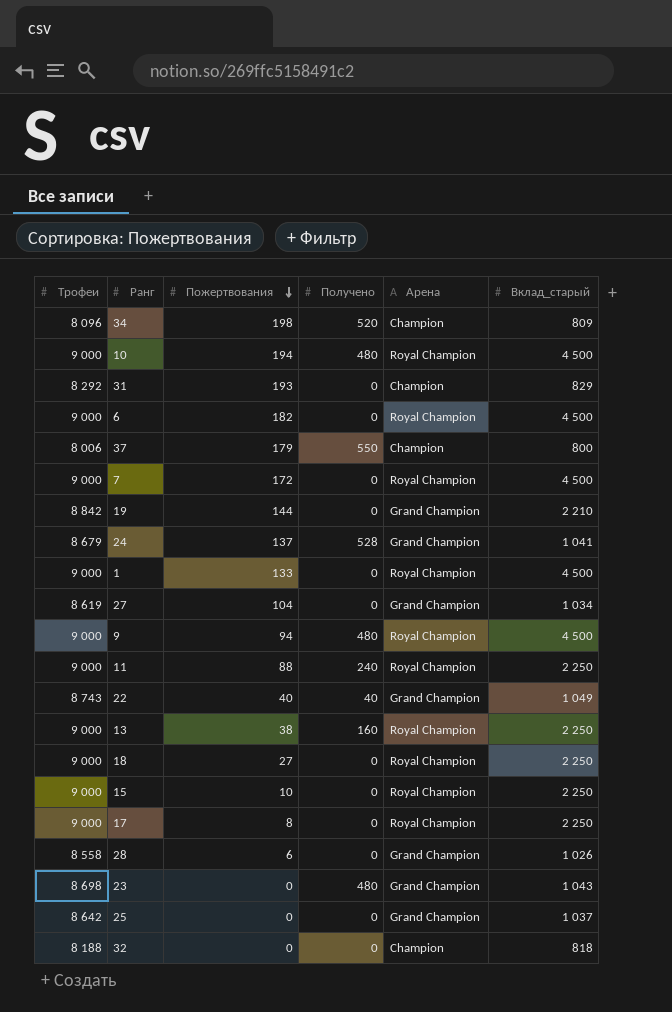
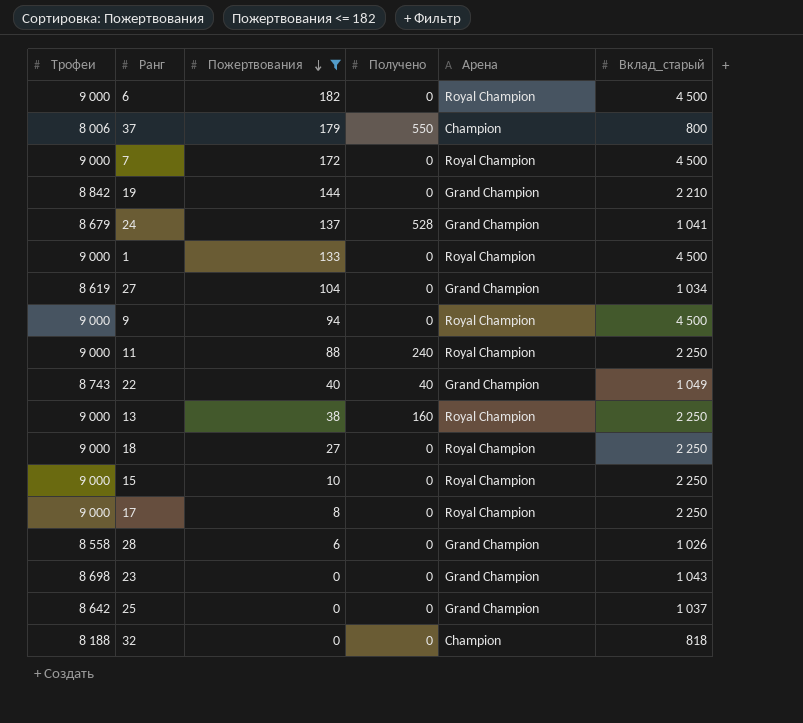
filter: none -> Пожертвования <= 182
9 | Получено: 480 -> 0
23 | Получено: 480 -> 0

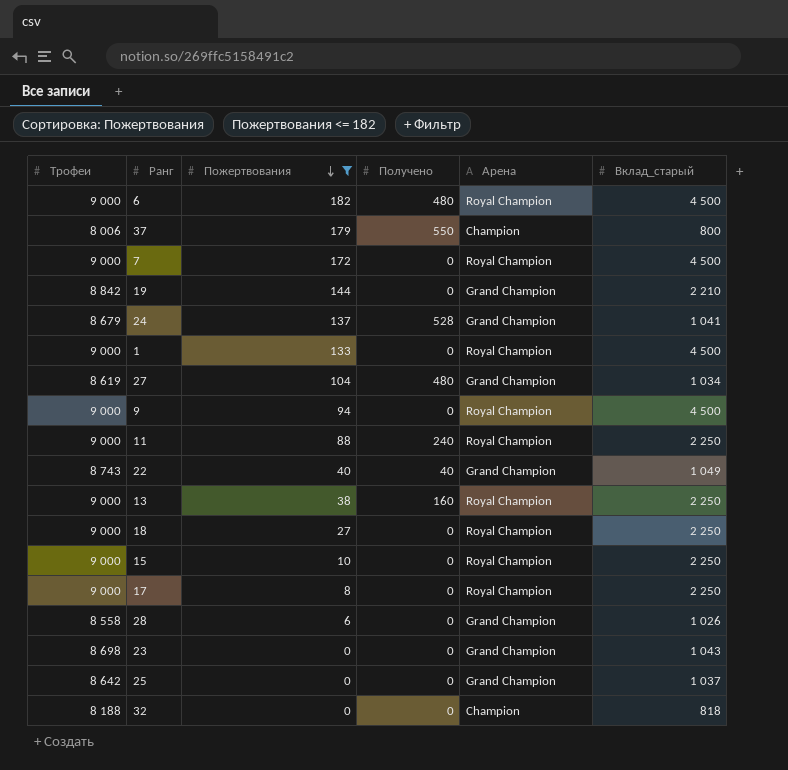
6 | Получено: 0 -> 480
27 | Получено: 0 -> 480

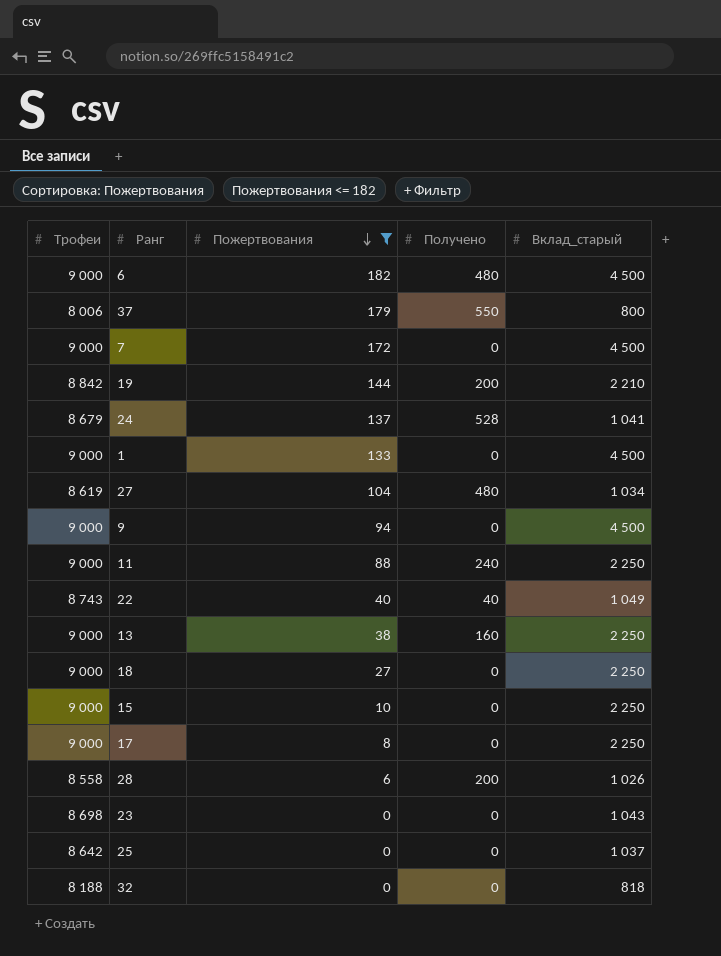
column Арена | position: 5 -> none
19 | Получено: 0 -> 200
28 | Получено: 0 -> 200

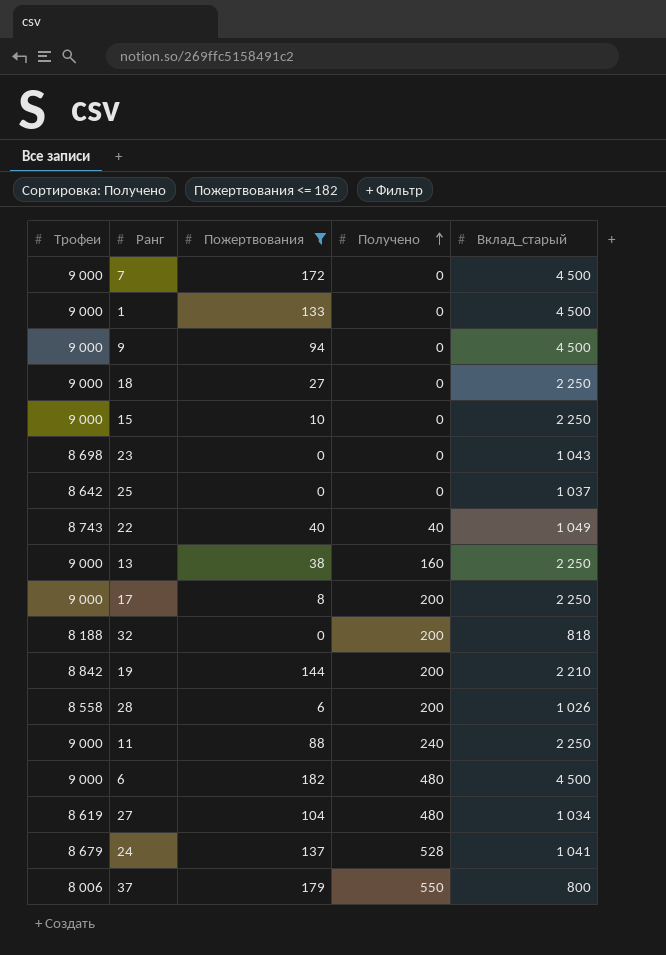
row order: Пожертвования descending -> Получено ascending
17 | Получено: 0 -> 200
32 | Получено: 0 -> 200

